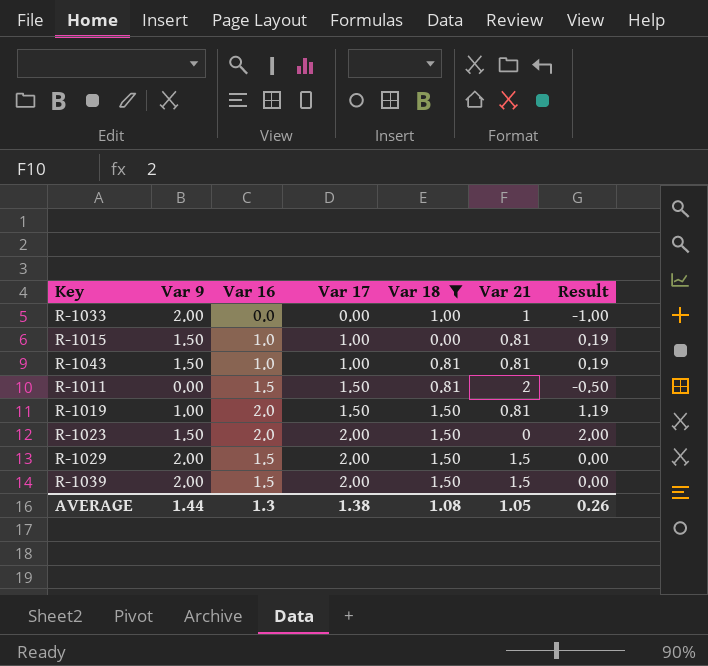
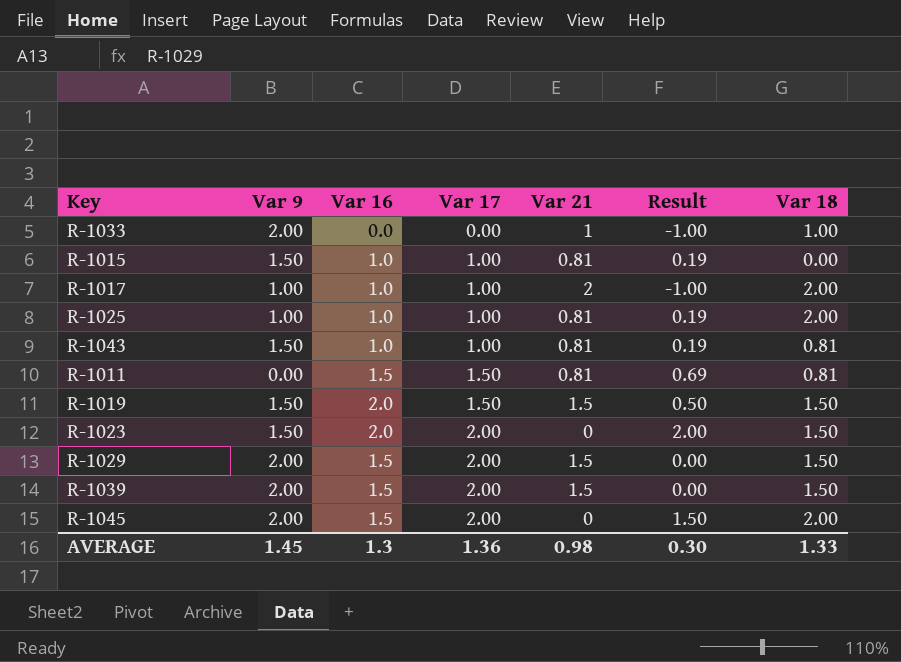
filter: Var 18 != 2.00 -> none
column Var 18 | position: 5 -> 7
R-1011 | Var 21: 2 -> 0.81
R-1011 | Result: -0.50 -> 0.69
R-1019 | Var 9: 1.00 -> 1.50
R-1019 | Var 21: 0.81 -> 1.5
R-1019 | Result: 1.19 -> 0.50
AVERAGE | Var 9: 1.44 -> 1.45
AVERAGE | Var 17: 1.38 -> 1.36
AVERAGE | Var 21: 1.05 -> 0.98
AVERAGE | Result: 0.26 -> 0.30
AVERAGE | Var 18: 1.08 -> 1.33

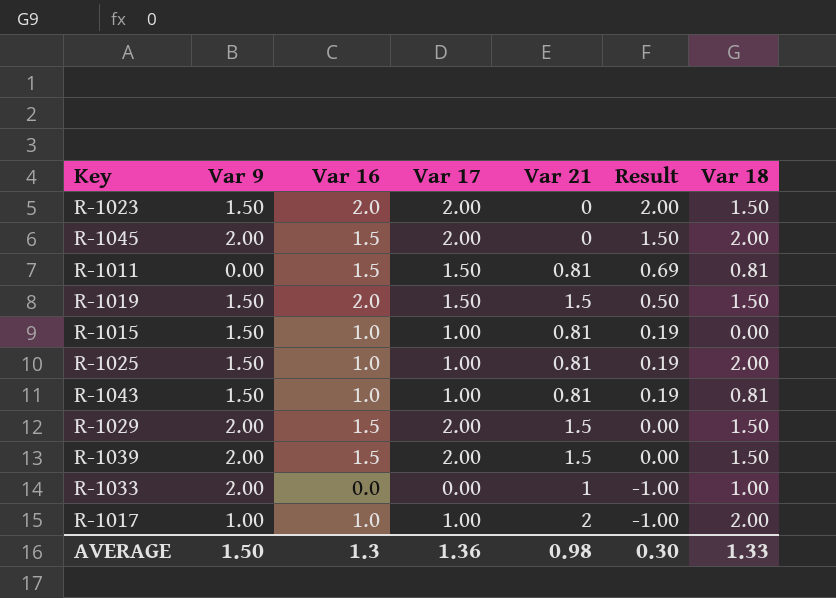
row order: Var 17 ascending -> Result descending
R-1025 | Var 9: 1.00 -> 1.50
AVERAGE | Var 9: 1.45 -> 1.50

